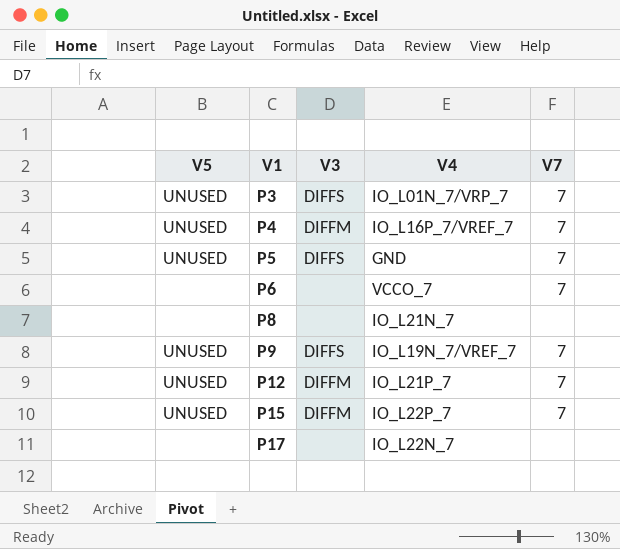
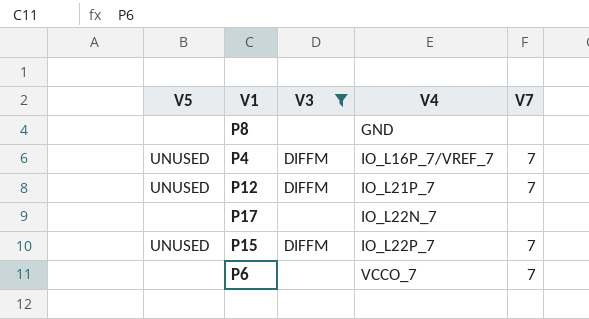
filter: none -> V3 != DIFFS
row order: V1 ascending -> V4 ascending
P8 | V4: IO_L21N_7 -> GND

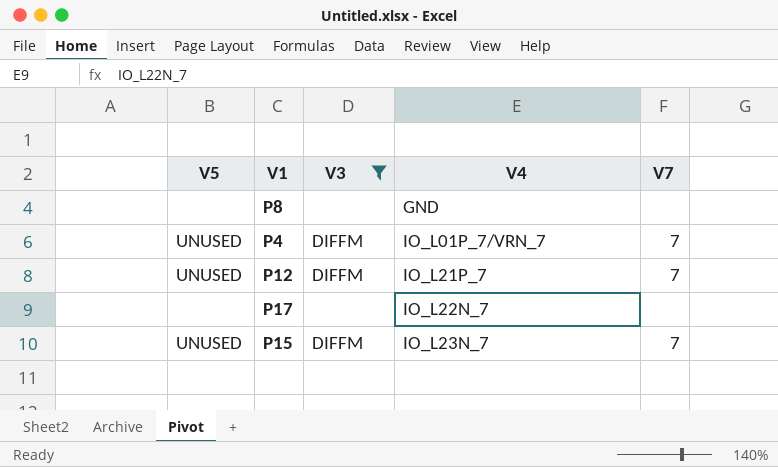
row P6: none | none | VCCO_7 | 7 -> none
P4 | V4: IO_L16P_7/VREF_7 -> IO_L01P_7/VRN_7
P15 | V4: IO_L22P_7 -> IO_L23N_7

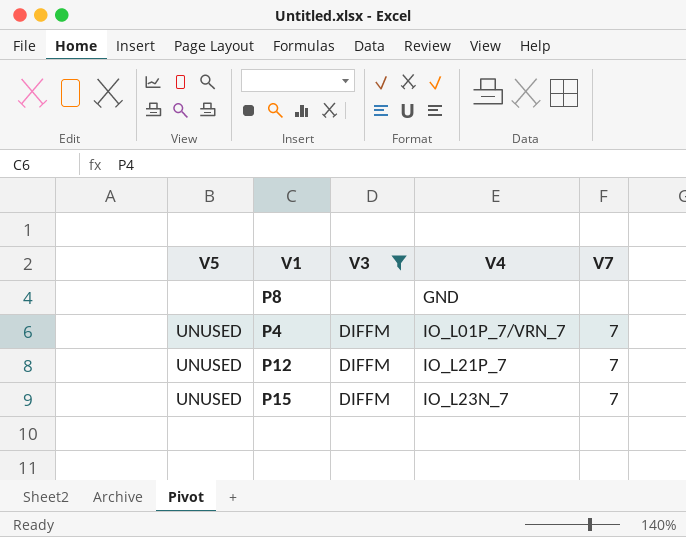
row P17: none | none | IO_L22N_7 | none -> none

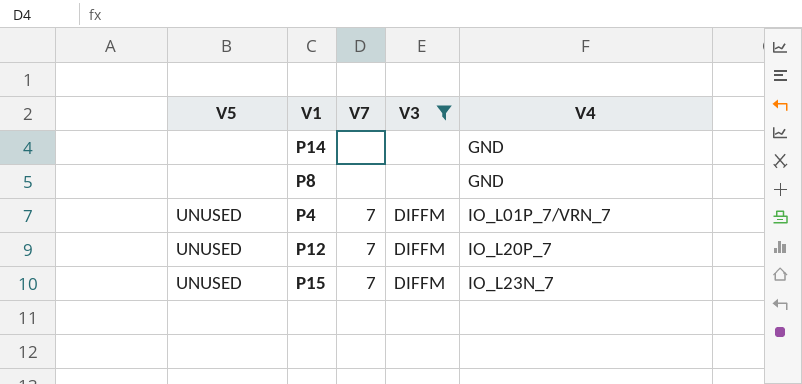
column V7 | position: 5 -> 3
row P14: none -> none | none | none | GND
P12 | V4: IO_L21P_7 -> IO_L20P_7

